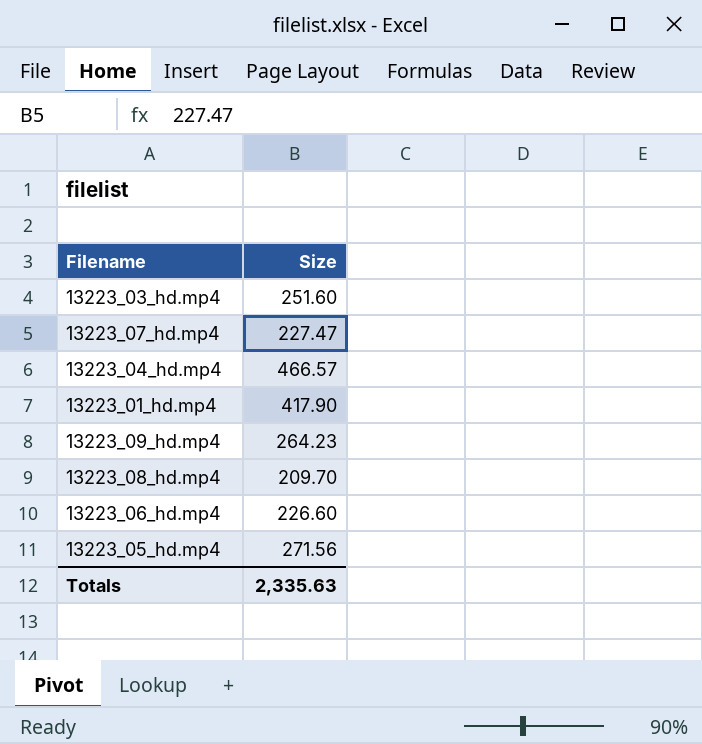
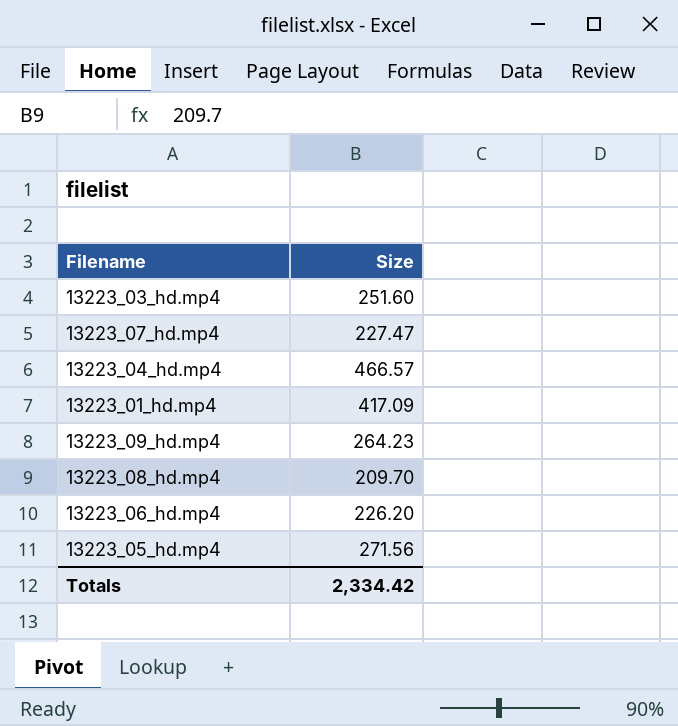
13223_01_hd.mp4 | Size: 417.90 -> 417.09
13223_06_hd.mp4 | Size: 226.60 -> 226.20
Totals | Size: 2,335.63 -> 2,334.42

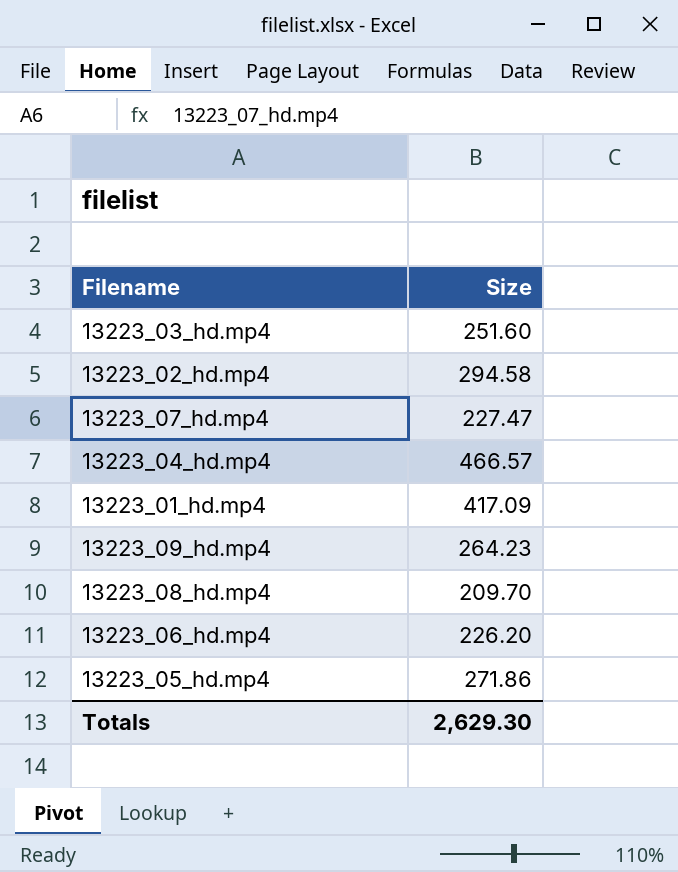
row 13223_02_hd.mp4: none -> 294.58
13223_05_hd.mp4 | Size: 271.56 -> 271.86
Totals | Size: 2,334.42 -> 2,629.30

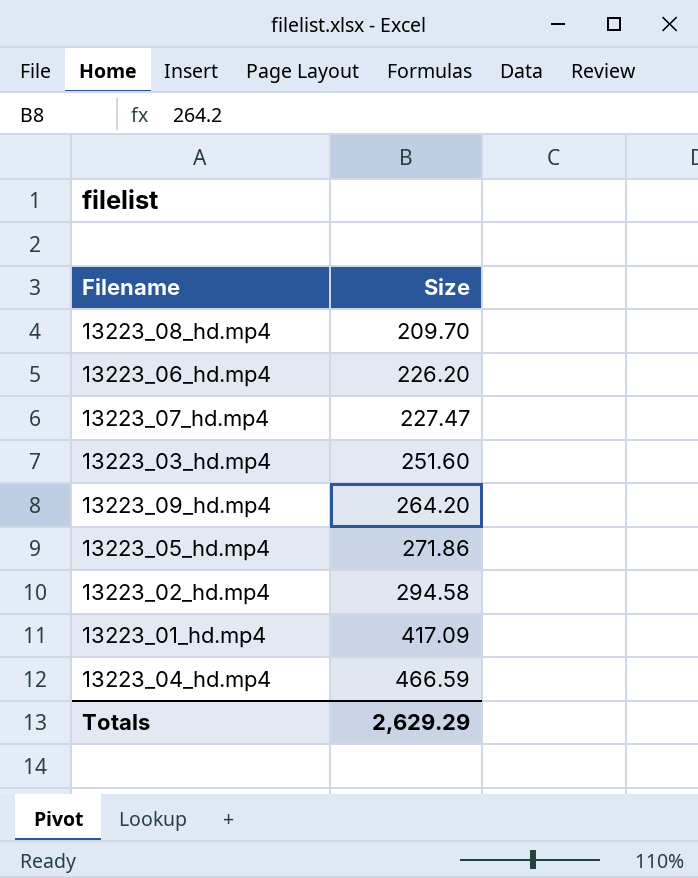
row order: none -> Size ascending
13223_09_hd.mp4 | Size: 264.23 -> 264.20
13223_04_hd.mp4 | Size: 466.57 -> 466.59
Totals | Size: 2,629.30 -> 2,629.29

